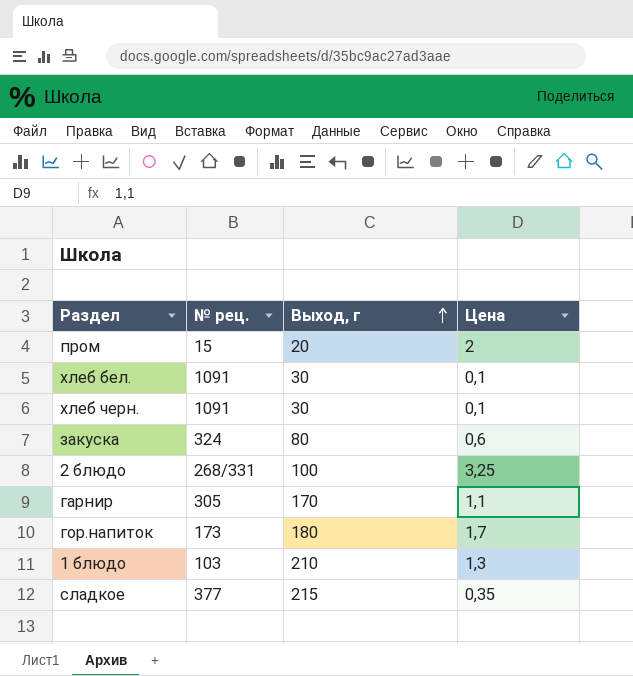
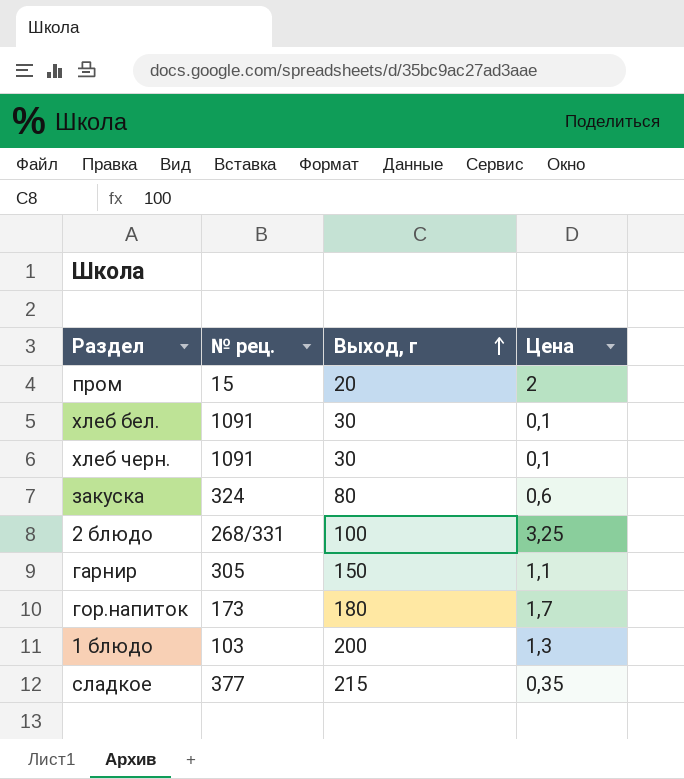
гарнир | Выход, г: 170 -> 150
1 блюдо | Выход, г: 210 -> 200

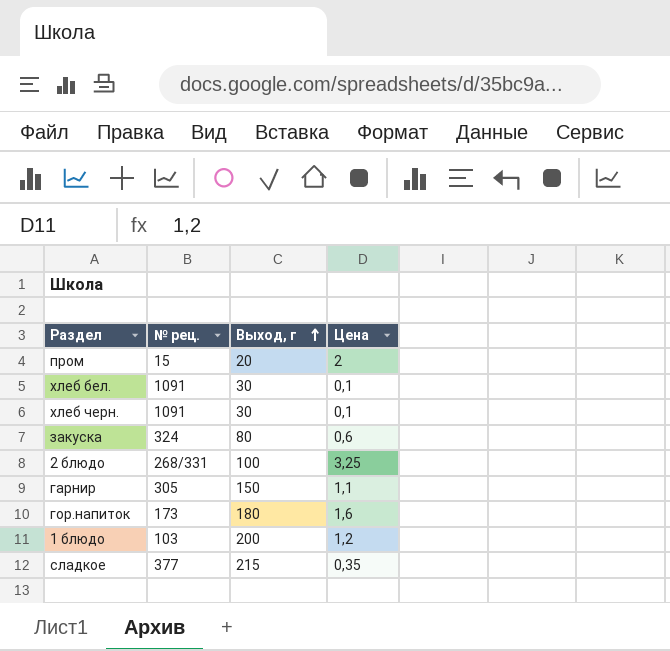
гор.напиток | Цена: 1,7 -> 1,6
1 блюдо | Цена: 1,3 -> 1,2

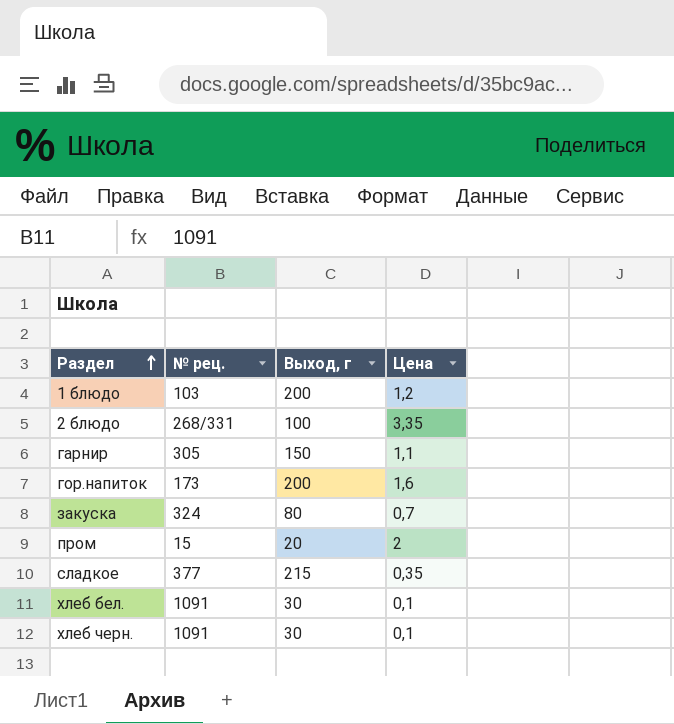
row order: Выход, г ascending -> Раздел ascending
2 блюдо | Цена: 3,25 -> 3,35
гор.напиток | Выход, г: 180 -> 200
закуска | Цена: 0,6 -> 0,7

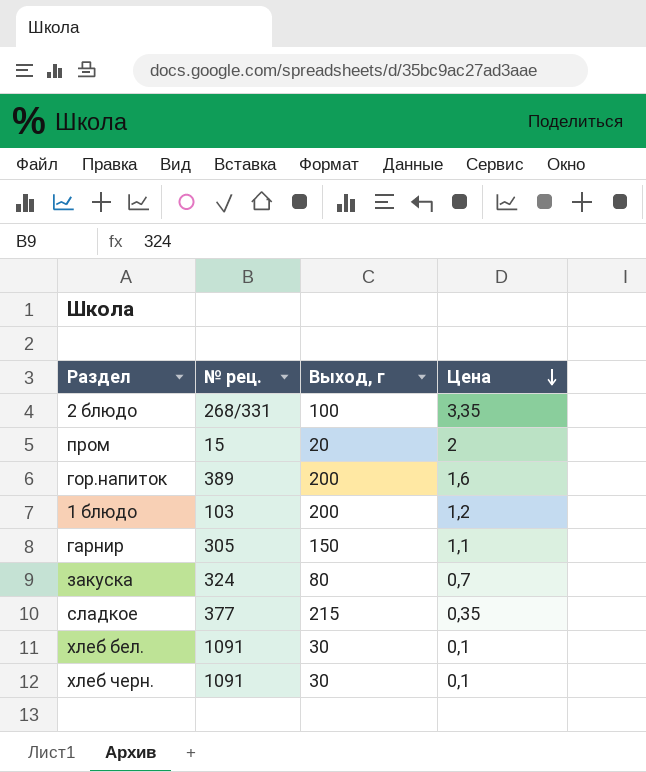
row order: Раздел ascending -> Цена descending
гор.напиток | № рец.: 173 -> 389

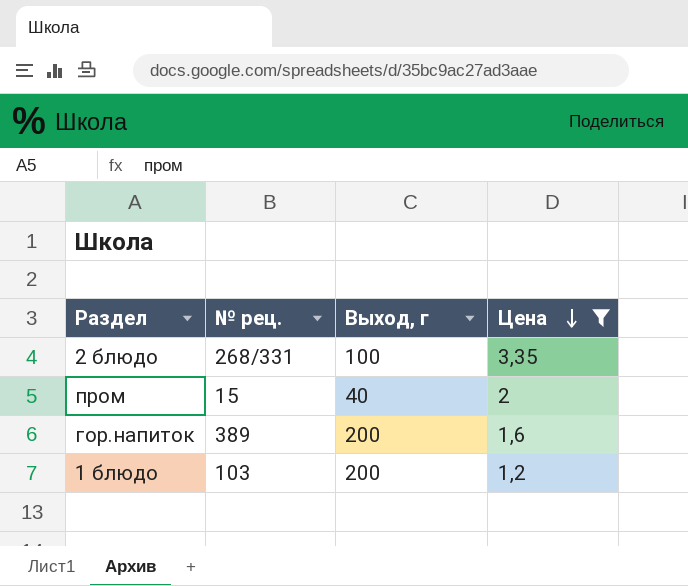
filter: none -> Цена >= 1,2
пром | Выход, г: 20 -> 40

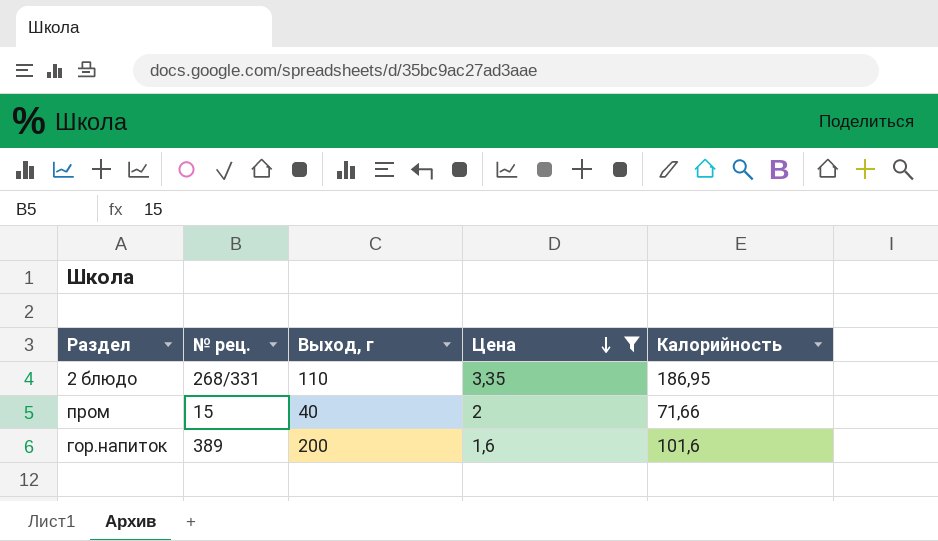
column Калорийность | position: none -> 5
row 1 блюдо: 103 | 200 | 1,2 -> none
2 блюдо | Выход, г: 100 -> 110

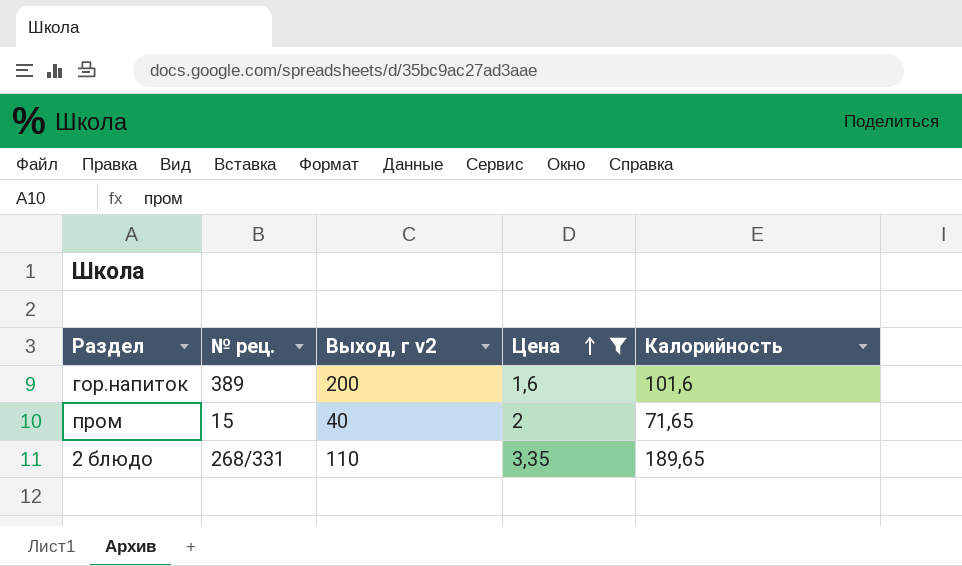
row order: Цена descending -> Цена ascending
column name: Выход, г -> Выход, г v2
пром | Калорийность: 71,66 -> 71,65
2 блюдо | Калорийность: 186,95 -> 189,65

